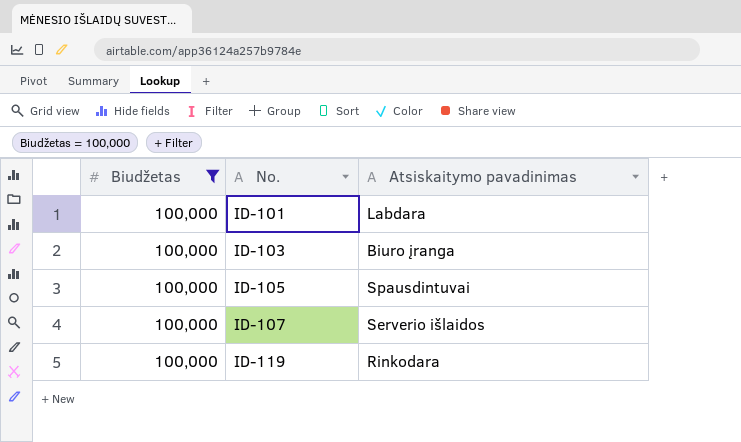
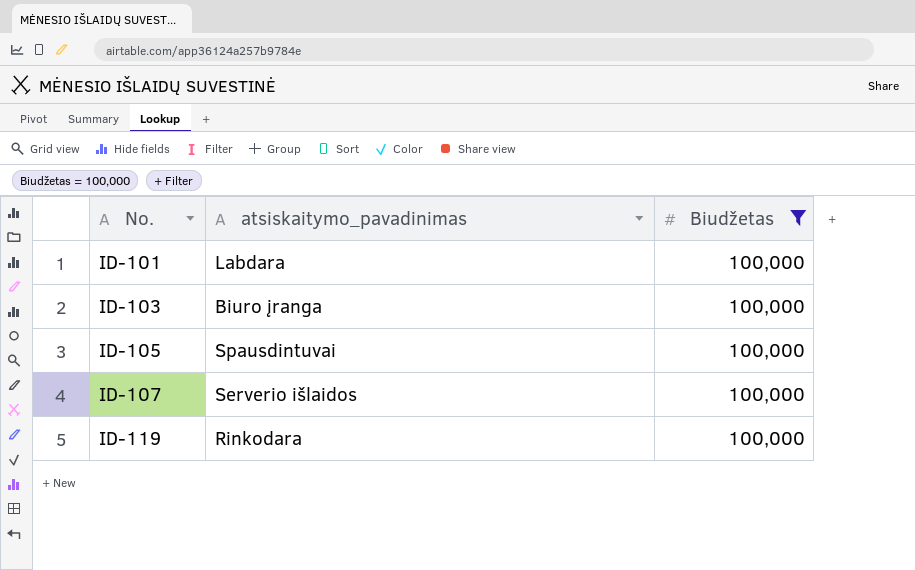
column name: Atsiskaitymo pavadinimas -> atsiskaitymo_pavadinimas
column Biudžetas | position: 1 -> 3

